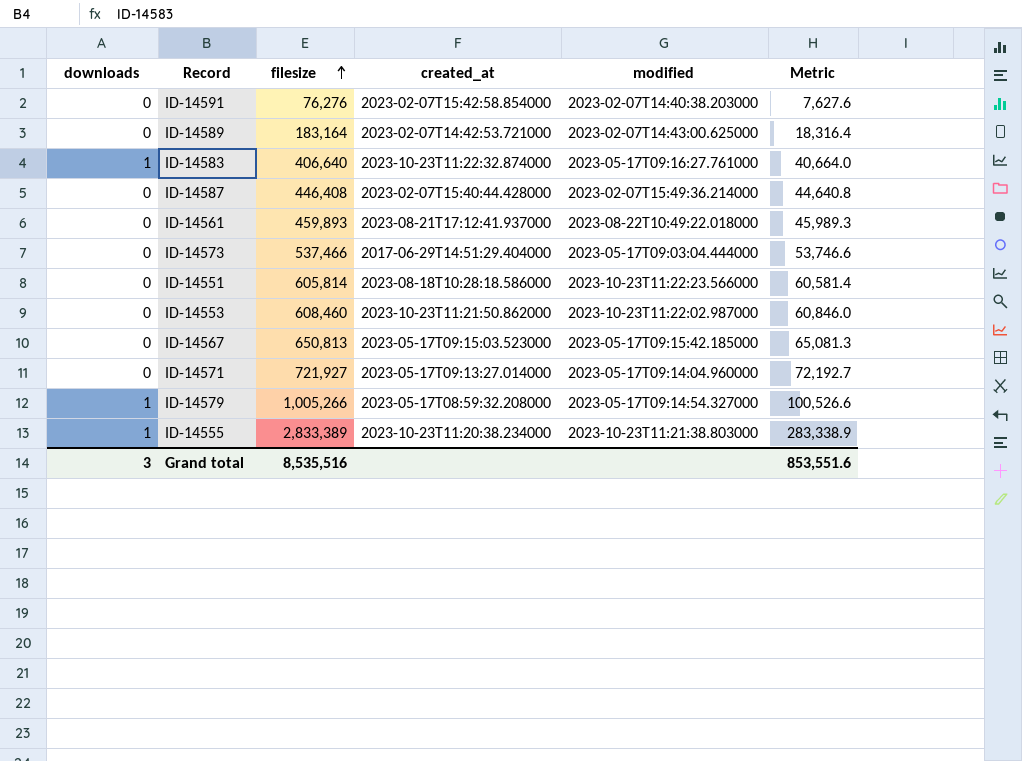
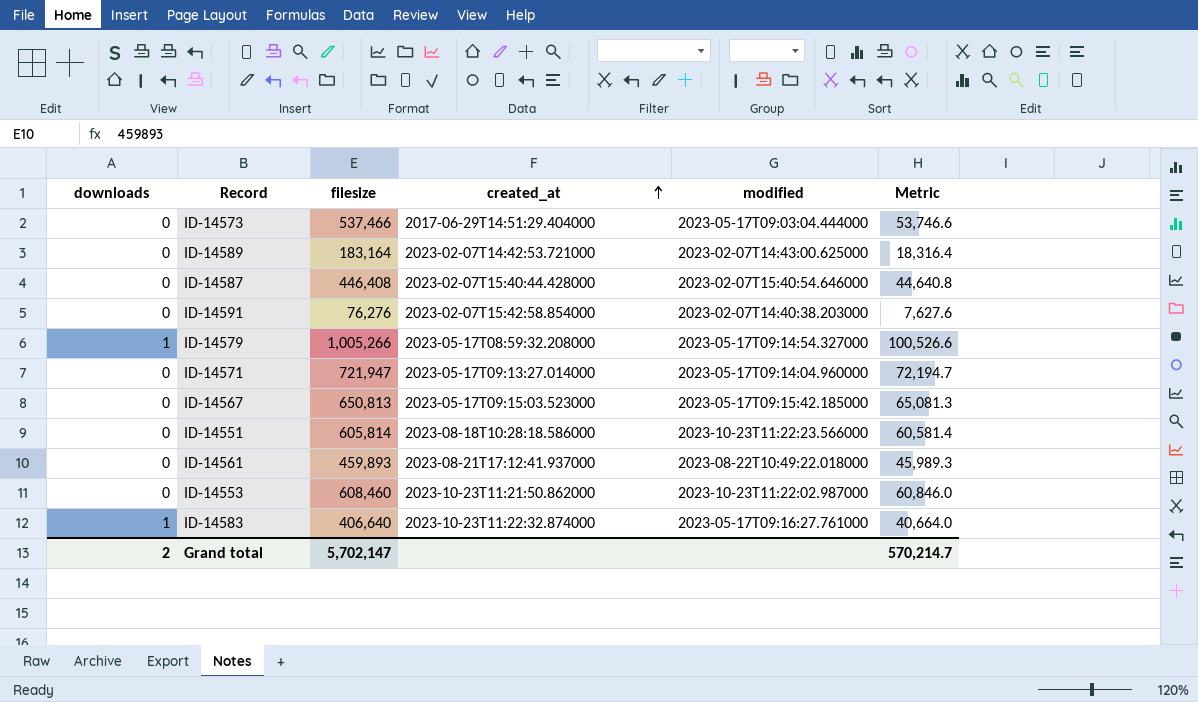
row order: filesize ascending -> created_at ascending
row ID-14555: 1 | 2,833,389 | 2023-10-23T11:20:38.234000 | 2023-10-23T11:21:38.803000 | 283,338.9 -> none
ID-14587 | modified: 2023-02-07T15:49:36.214000 -> 2023-02-07T15:40:54.646000
ID-14571 | filesize: 721,927 -> 721,947
ID-14571 | Metric: 72,192.7 -> 72,194.7
Grand total | downloads: 3 -> 2
Grand total | filesize: 8,535,516 -> 5,702,147
Grand total | Metric: 853,551.6 -> 570,214.7

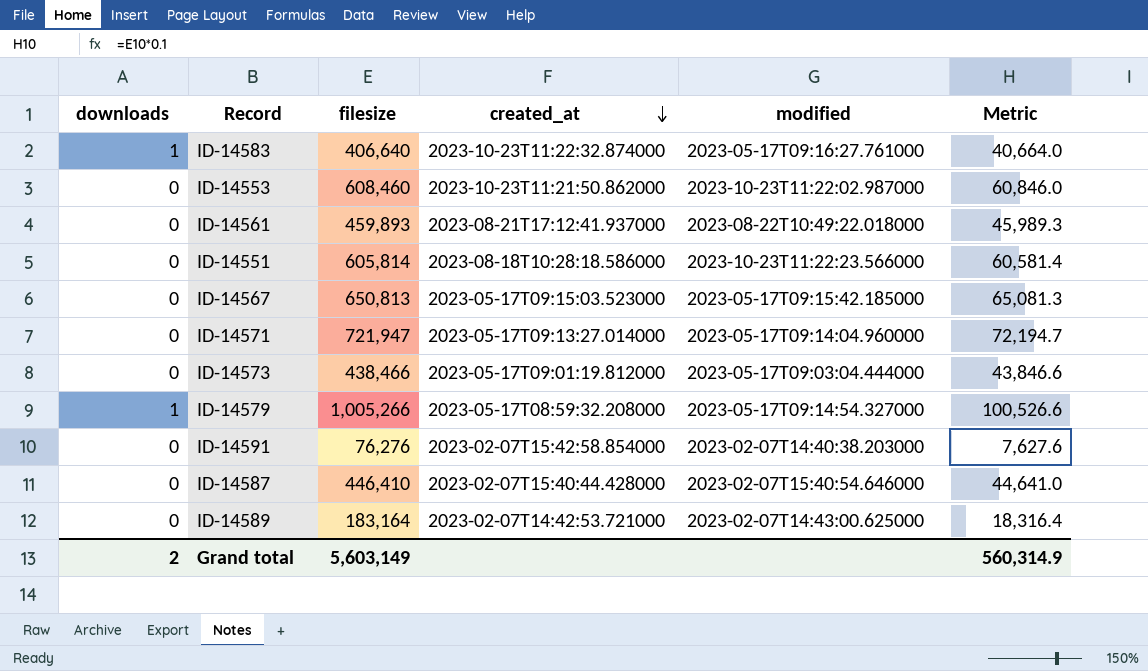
row order: created_at ascending -> created_at descending
ID-14573 | filesize: 537,466 -> 438,466
ID-14573 | created_at: 2017-06-29T14:51:29.404000 -> 2023-05-17T09:01:19.812000
ID-14573 | Metric: 53,746.6 -> 43,846.6
ID-14587 | filesize: 446,408 -> 446,410
ID-14587 | Metric: 44,640.8 -> 44,641.0
Grand total | filesize: 5,702,147 -> 5,603,149
Grand total | Metric: 570,214.7 -> 560,314.9

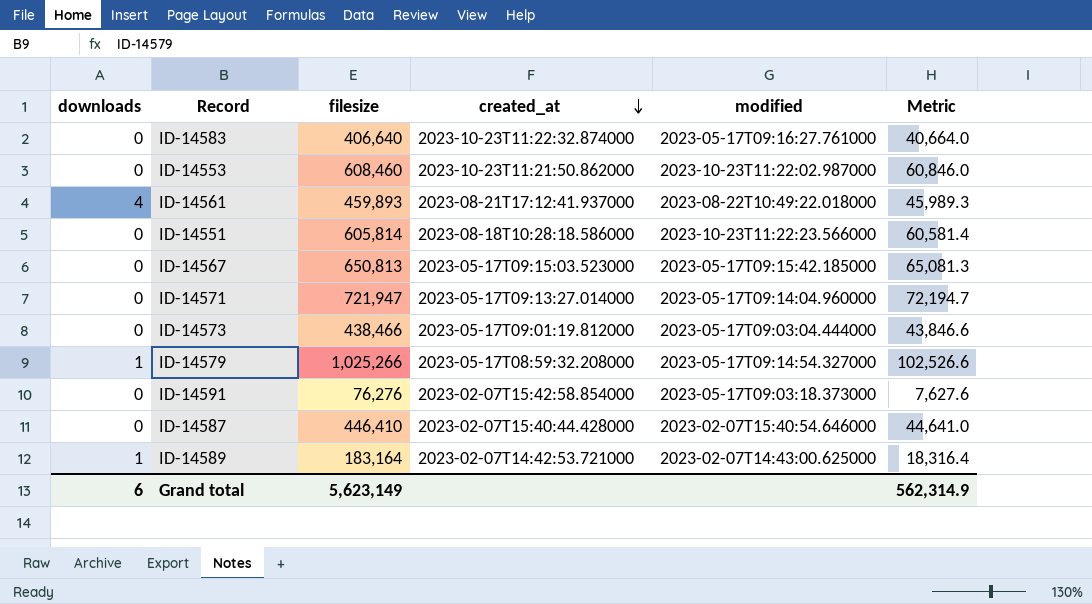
ID-14583 | downloads: 1 -> 0
ID-14561 | downloads: 0 -> 4
ID-14579 | filesize: 1,005,266 -> 1,025,266
ID-14579 | Metric: 100,526.6 -> 102,526.6
ID-14591 | modified: 2023-02-07T14:40:38.203000 -> 2023-05-17T09:03:18.373000
ID-14589 | downloads: 0 -> 1
Grand total | downloads: 2 -> 6
Grand total | filesize: 5,603,149 -> 5,623,149
Grand total | Metric: 560,314.9 -> 562,314.9

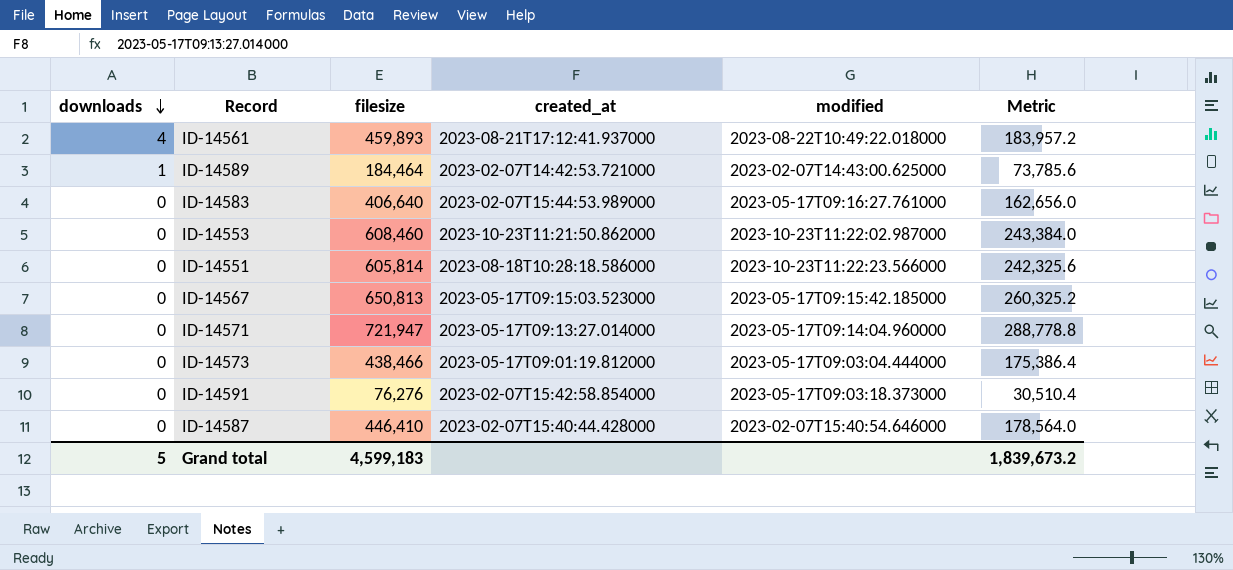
row order: created_at descending -> downloads descending
column Metric | formula: [filesize] * 0.1 -> [filesize] * 0.4
row ID-14579: 1 | 1,025,266 | 2023-05-17T08:59:32.208000 | 2023-05-17T09:14:54.327000 | 102,526.6 -> none
ID-14589 | filesize: 183,164 -> 184,464
ID-14583 | created_at: 2023-10-23T11:22:32.874000 -> 2023-02-07T15:44:53.989000
Grand total | downloads: 6 -> 5
Grand total | filesize: 5,623,149 -> 4,599,183
Grand total | Metric: 562,314.9 -> 1,839,673.2

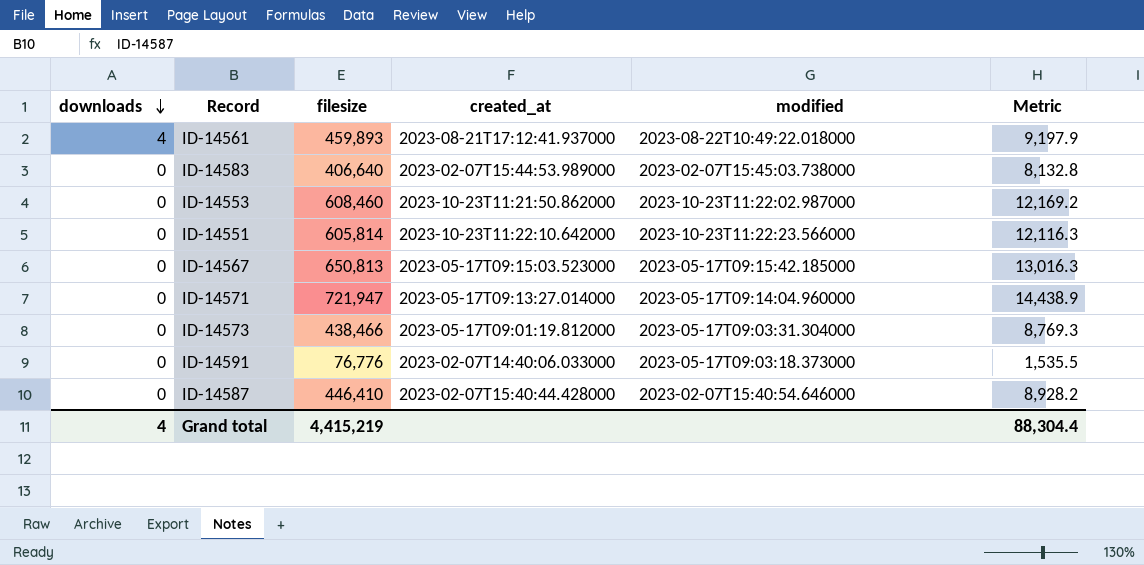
column Metric | formula: [filesize] * 0.4 -> [filesize] * 0.02
row ID-14589: 1 | 184,464 | 2023-02-07T14:42:53.721000 | 2023-02-07T14:43:00.625000 | 73,785.6 -> none
ID-14583 | modified: 2023-05-17T09:16:27.761000 -> 2023-02-07T15:45:03.738000
ID-14551 | created_at: 2023-08-18T10:28:18.586000 -> 2023-10-23T11:22:10.642000
ID-14573 | modified: 2023-05-17T09:03:04.444000 -> 2023-05-17T09:03:31.304000
ID-14591 | filesize: 76,276 -> 76,776
ID-14591 | created_at: 2023-02-07T15:42:58.854000 -> 2023-02-07T14:40:06.033000
Grand total | downloads: 5 -> 4
Grand total | filesize: 4,599,183 -> 4,415,219
Grand total | Metric: 1,839,673.2 -> 88,304.4

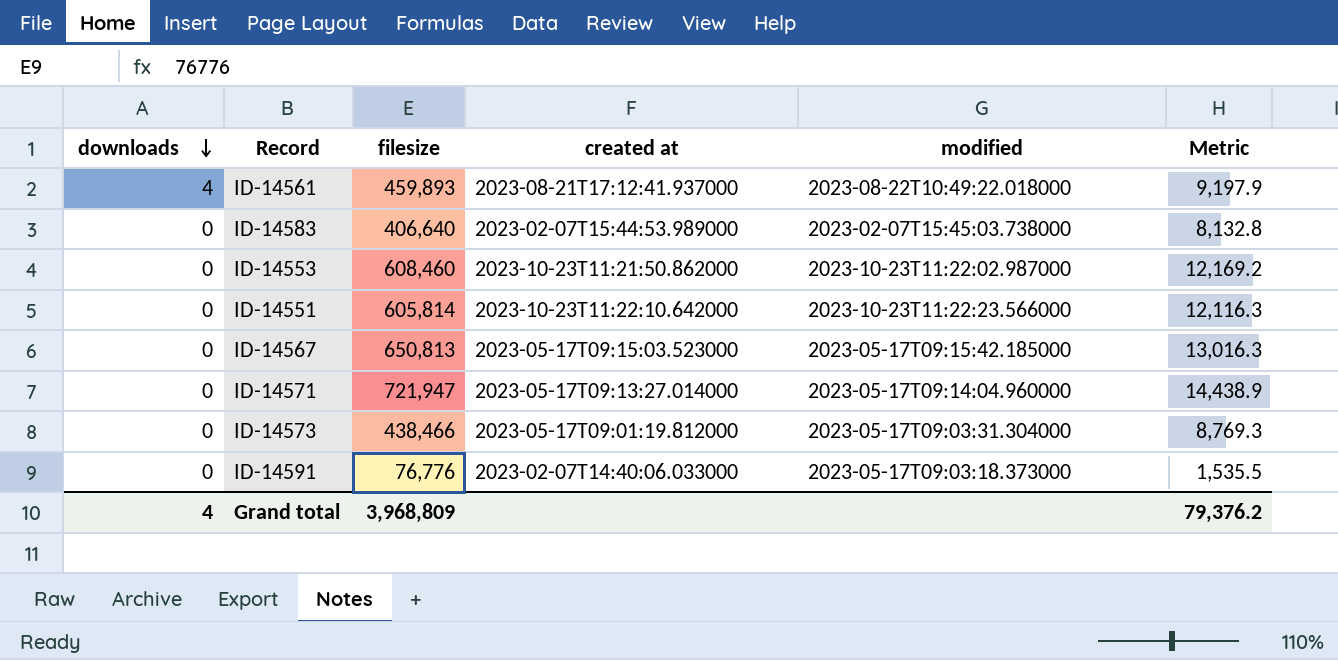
column name: created_at -> created at
row ID-14587: 0 | 446,410 | 2023-02-07T15:40:44.428000 | 2023-02-07T15:40:54.646000 | 8,928.2 -> none
Grand total | filesize: 4,415,219 -> 3,968,809
Grand total | Metric: 88,304.4 -> 79,376.2

